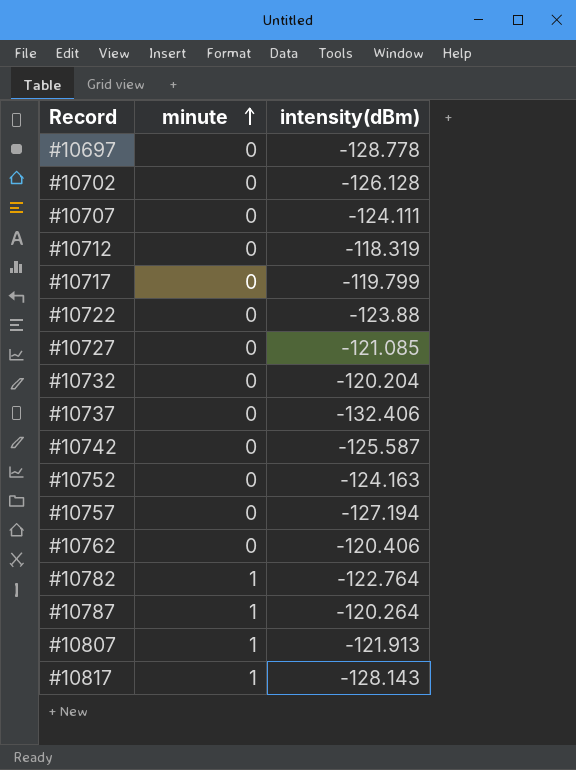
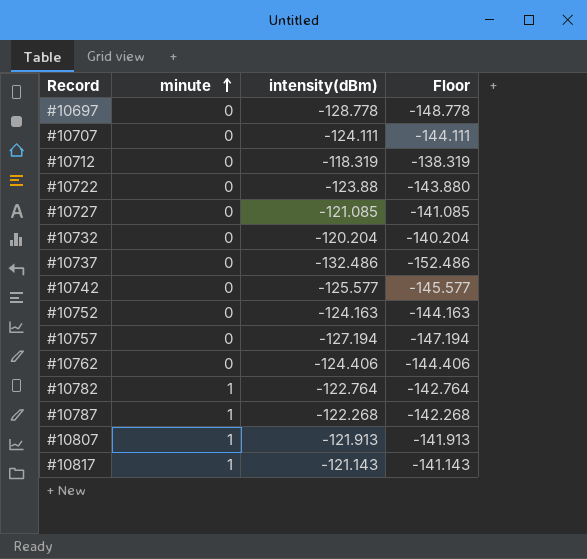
column Floor | formula: none -> [intensity(dBm)] - 20
row #10702: 0 | -126.128 -> none
row #10717: 0 | -119.799 -> none
#10737 | intensity(dBm): -132.406 -> -132.486
#10742 | intensity(dBm): -125.587 -> -125.577
#10762 | intensity(dBm): -120.406 -> -124.406
#10787 | intensity(dBm): -120.264 -> -122.268
#10817 | intensity(dBm): -128.143 -> -121.143

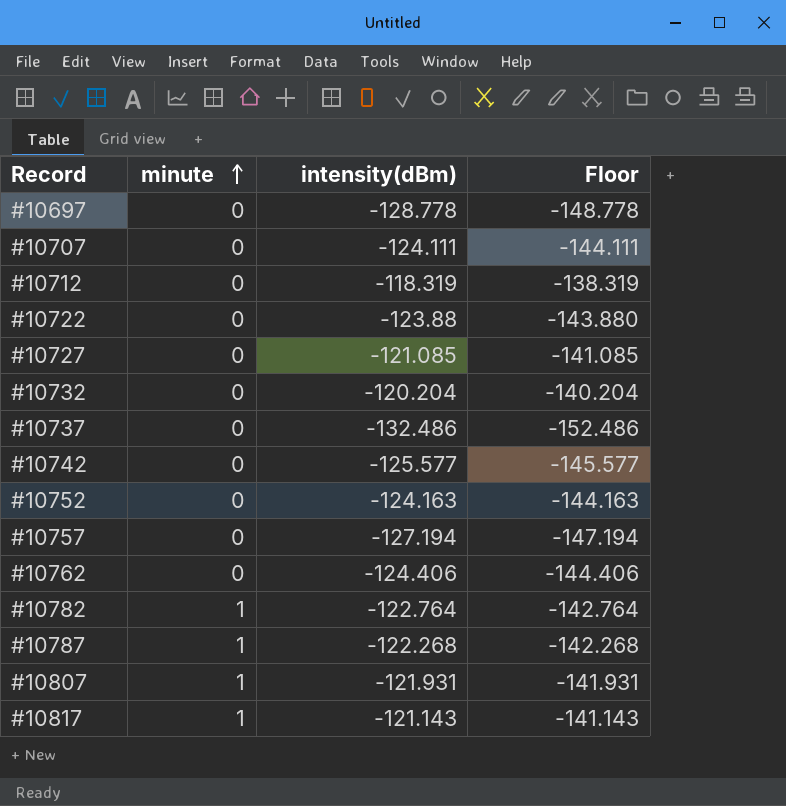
#10807 | intensity(dBm): -121.913 -> -121.931
#10807 | Floor: -141.913 -> -141.931

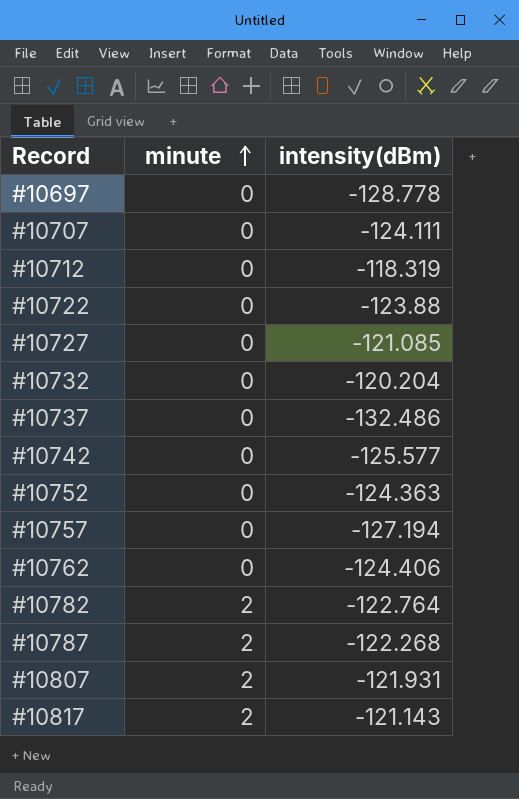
column Floor | formula: [intensity(dBm)] - 20 -> none
#10752 | intensity(dBm): -124.163 -> -124.363
#10782 | minute: 1 -> 2
#10787 | minute: 1 -> 2
#10807 | minute: 1 -> 2
#10817 | minute: 1 -> 2

